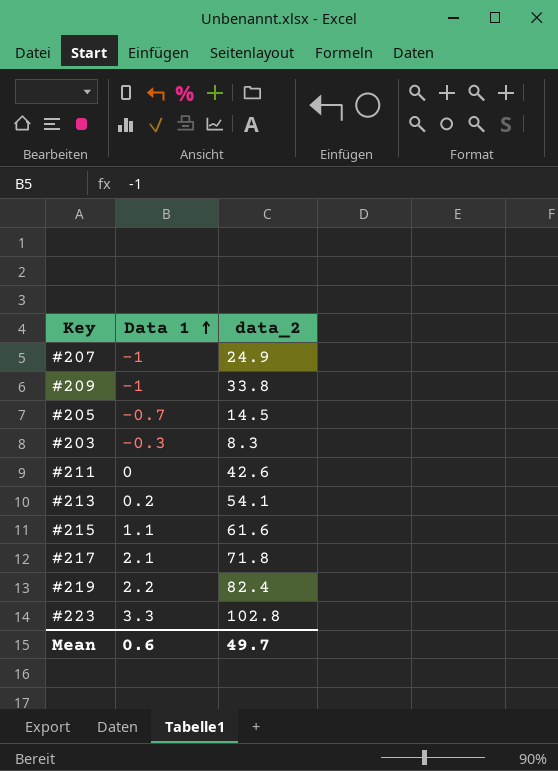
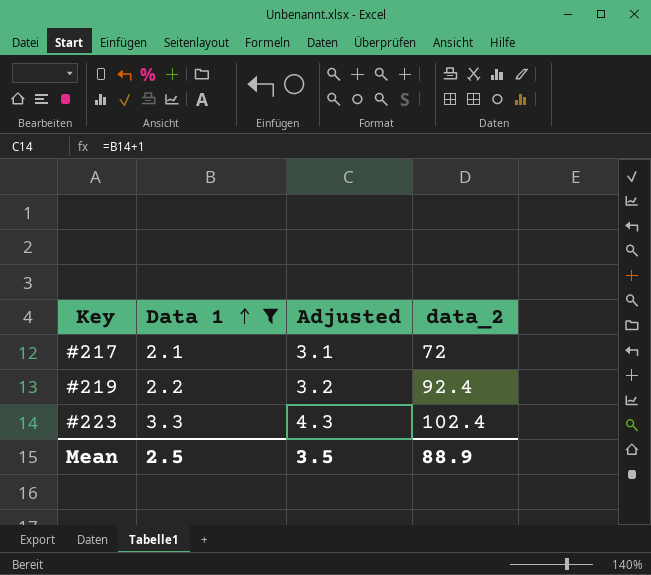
filter: none -> Data 1 >= 2.1
column Adjusted | formula: none -> [Data 1] + 1
#217 | data_2: 71.8 -> 72
#219 | data_2: 82.4 -> 92.4
#223 | data_2: 102.8 -> 102.4
Mean | Data 1: 0.6 -> 2.5
Mean | data_2: 49.7 -> 88.9

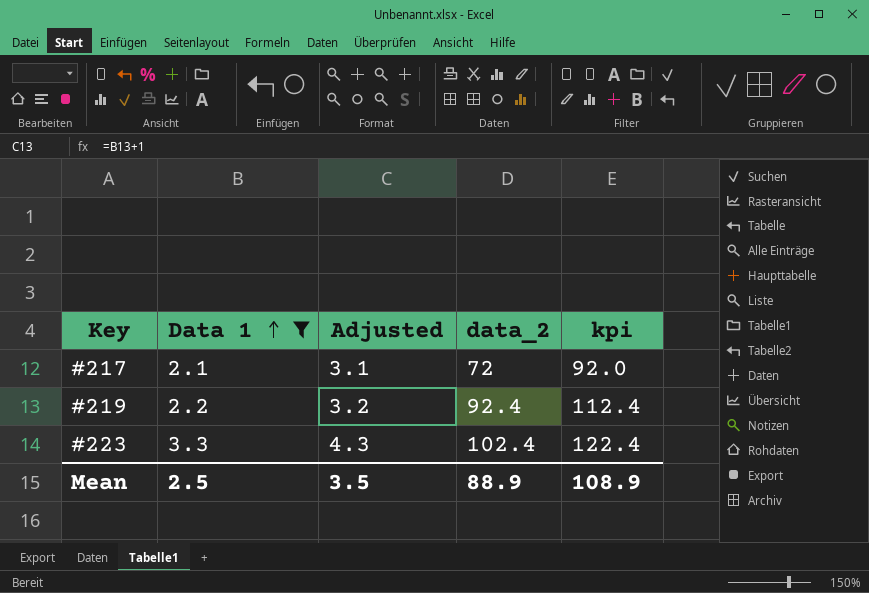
column kpi | formula: none -> [data_2] + 20

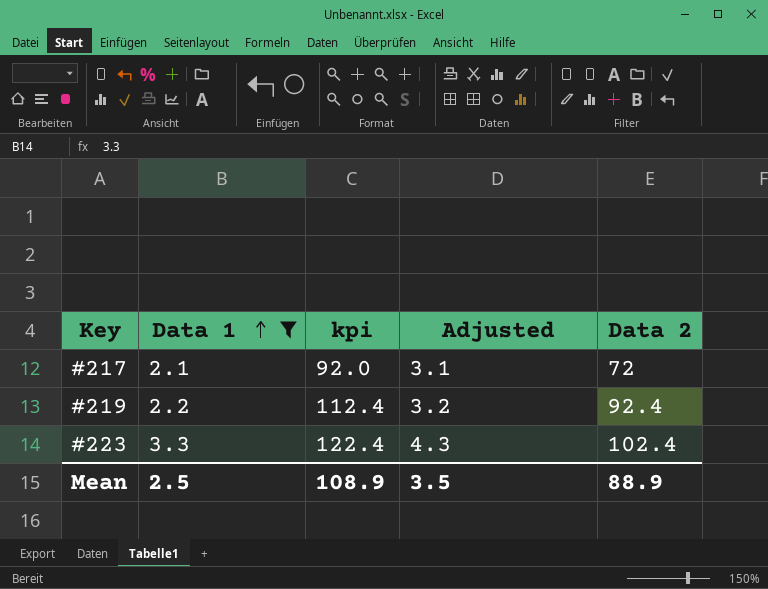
column kpi | position: 5 -> 3
column name: data_2 -> Data 2

